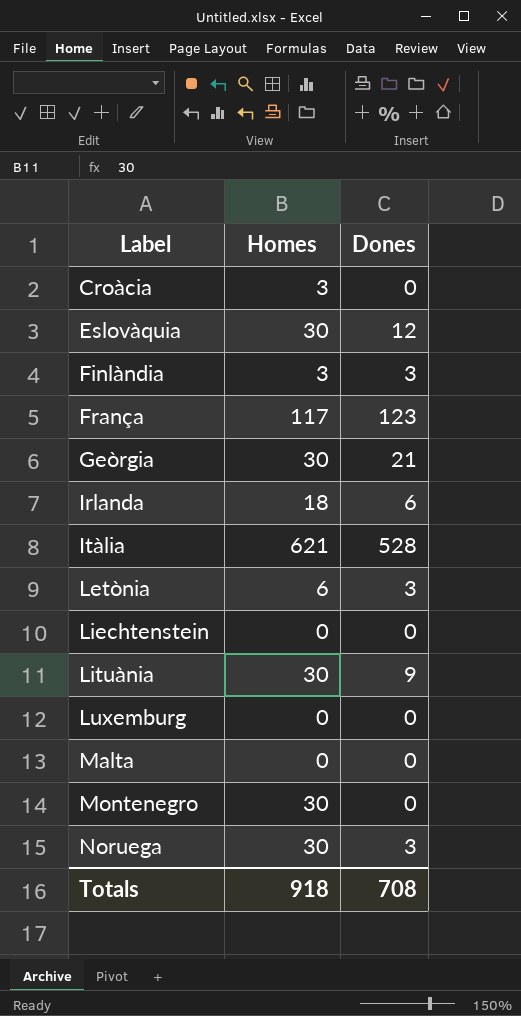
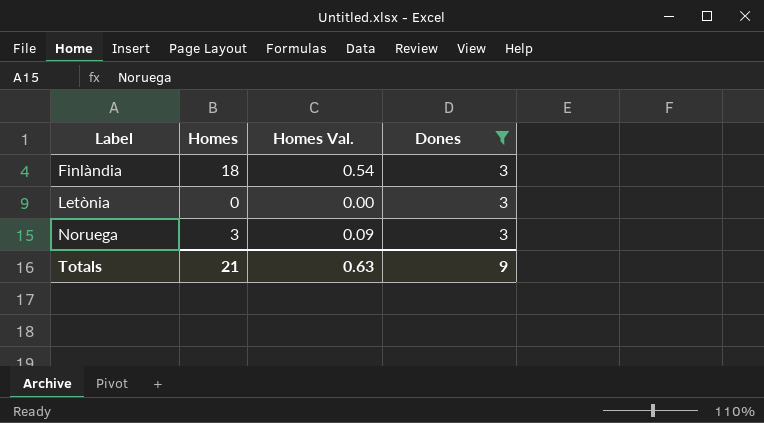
filter: none -> Dones = 3
column Homes Val. | formula: none -> [Homes] * 0.03
Finlàndia | Homes: 3 -> 18
Letònia | Homes: 6 -> 0
Noruega | Homes: 30 -> 3
Totals | Homes: 918 -> 21
Totals | Dones: 708 -> 9

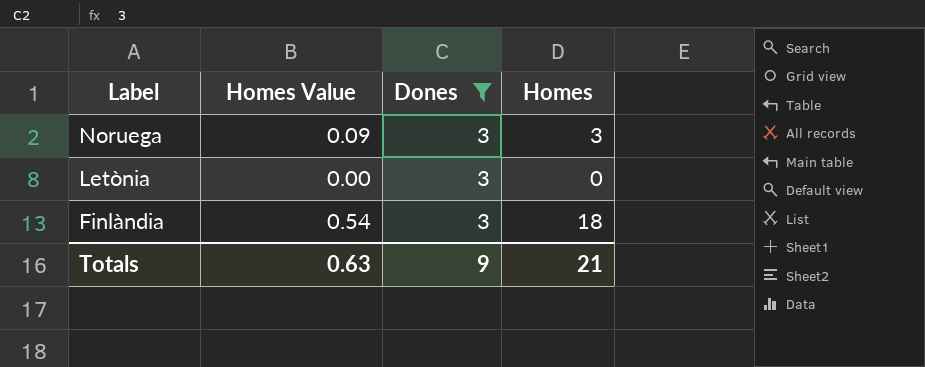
row order: Label ascending -> Label descending
column name: Homes Val. -> Homes Value
column Homes | position: 2 -> 4

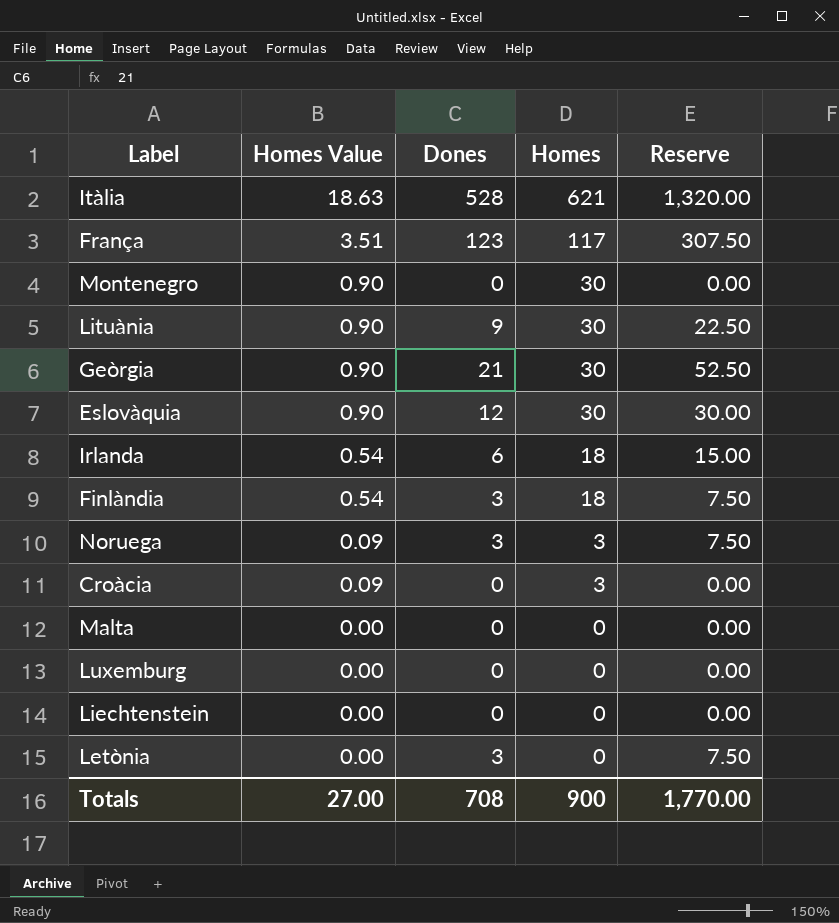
filter: Dones = 3 -> none
row order: Label descending -> Homes Value descending
column Reserve | formula: none -> [Dones] * 2.5
Totals | Homes Value: 0.63 -> 27.00
Totals | Dones: 9 -> 708
Totals | Homes: 21 -> 900

